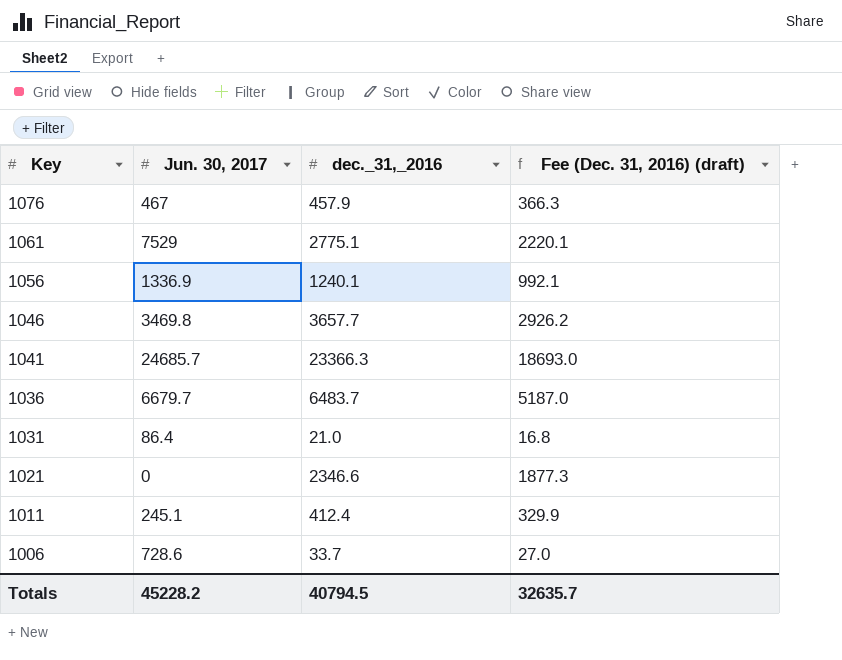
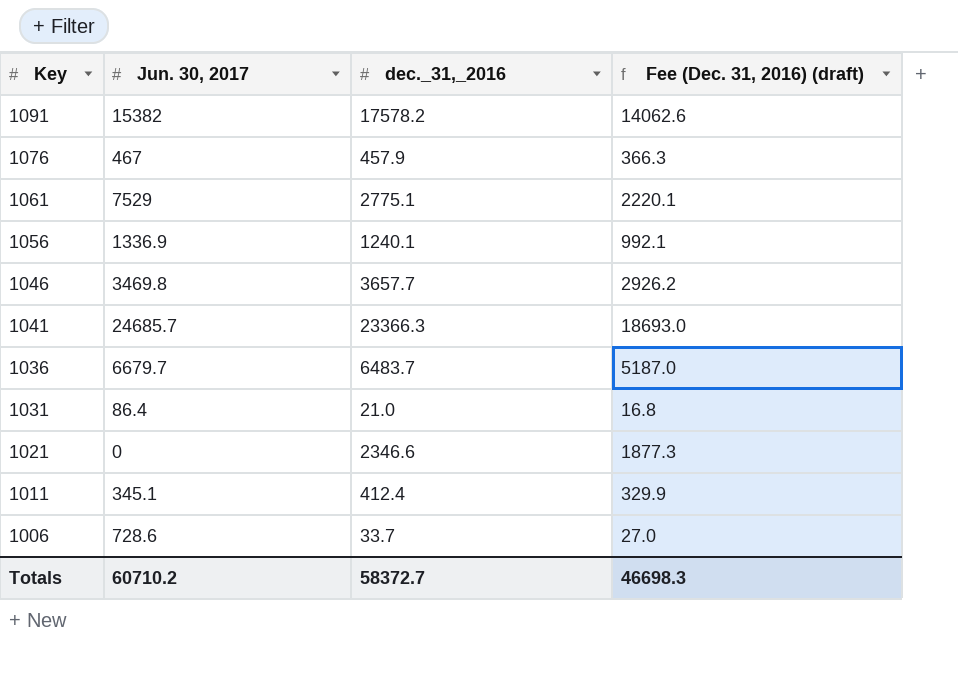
row 1091: none -> 15382 | 17578.2 | 14062.6
1011 | Jun. 30, 2017: 245.1 -> 345.1
Totals | Jun. 30, 2017: 45228.2 -> 60710.2
Totals | dec._31,_2016: 40794.5 -> 58372.7
Totals | Fee (Dec. 31, 2016) (draft): 32635.7 -> 46698.3

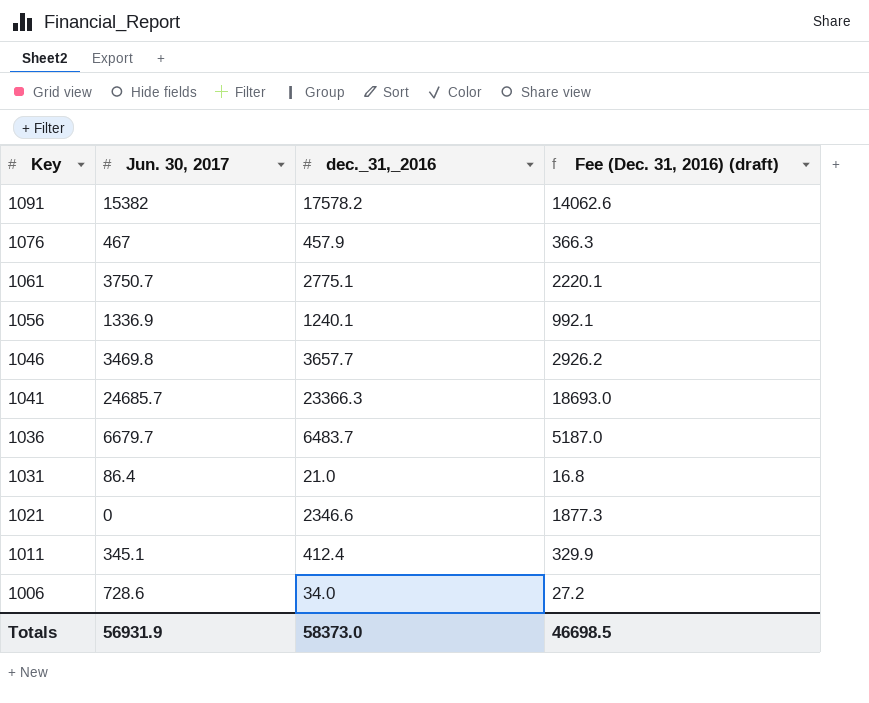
1061 | Jun. 30, 2017: 7529 -> 3750.7
1006 | dec._31,_2016: 33.7 -> 34.0
1006 | Fee (Dec. 31, 2016) (draft): 27.0 -> 27.2
Totals | Jun. 30, 2017: 60710.2 -> 56931.9
Totals | dec._31,_2016: 58372.7 -> 58373.0
Totals | Fee (Dec. 31, 2016) (draft): 46698.3 -> 46698.5

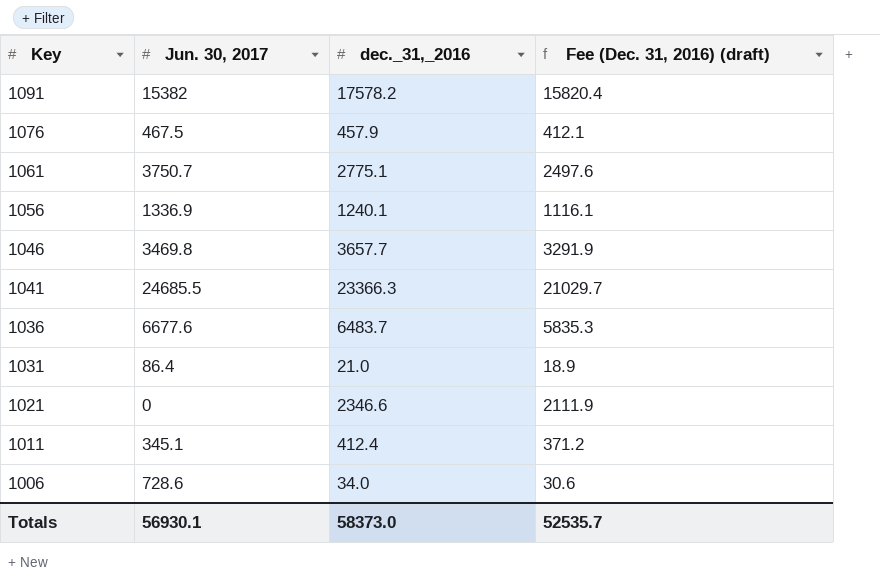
column Fee (Dec. 31, 2016) (draft) | formula: [dec._31,_2016] * 0.8 -> [dec._31,_2016] * 0.9
1076 | Jun. 30, 2017: 467 -> 467.5
1041 | Jun. 30, 2017: 24685.7 -> 24685.5
1036 | Jun. 30, 2017: 6679.7 -> 6677.6
Totals | Jun. 30, 2017: 56931.9 -> 56930.1
Totals | Fee (Dec. 31, 2016) (draft): 46698.5 -> 52535.7

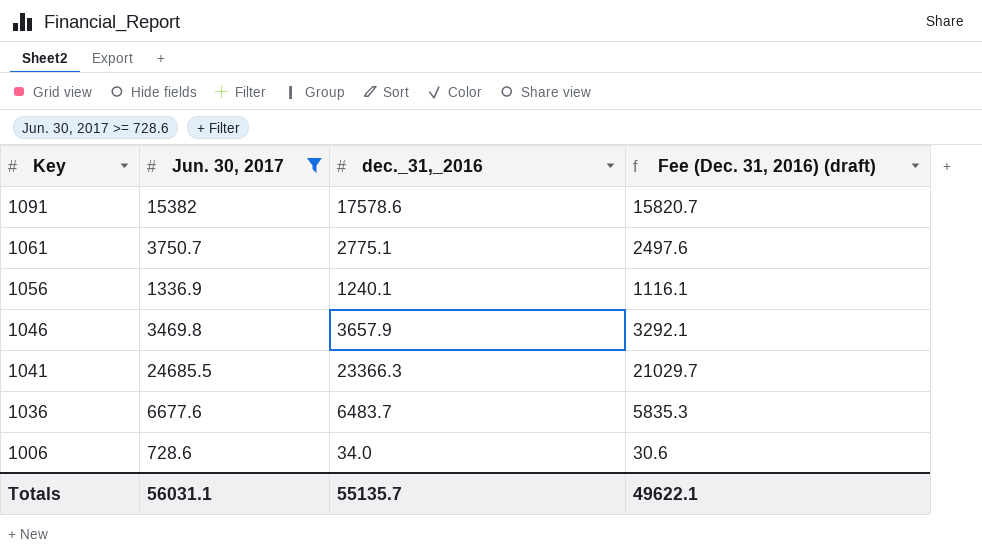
filter: none -> Jun. 30, 2017 >= 728.6
1091 | dec._31,_2016: 17578.2 -> 17578.6
1091 | Fee (Dec. 31, 2016) (draft): 15820.4 -> 15820.7
1046 | dec._31,_2016: 3657.7 -> 3657.9
1046 | Fee (Dec. 31, 2016) (draft): 3291.9 -> 3292.1
Totals | Jun. 30, 2017: 56930.1 -> 56031.1
Totals | dec._31,_2016: 58373.0 -> 55135.7
Totals | Fee (Dec. 31, 2016) (draft): 52535.7 -> 49622.1

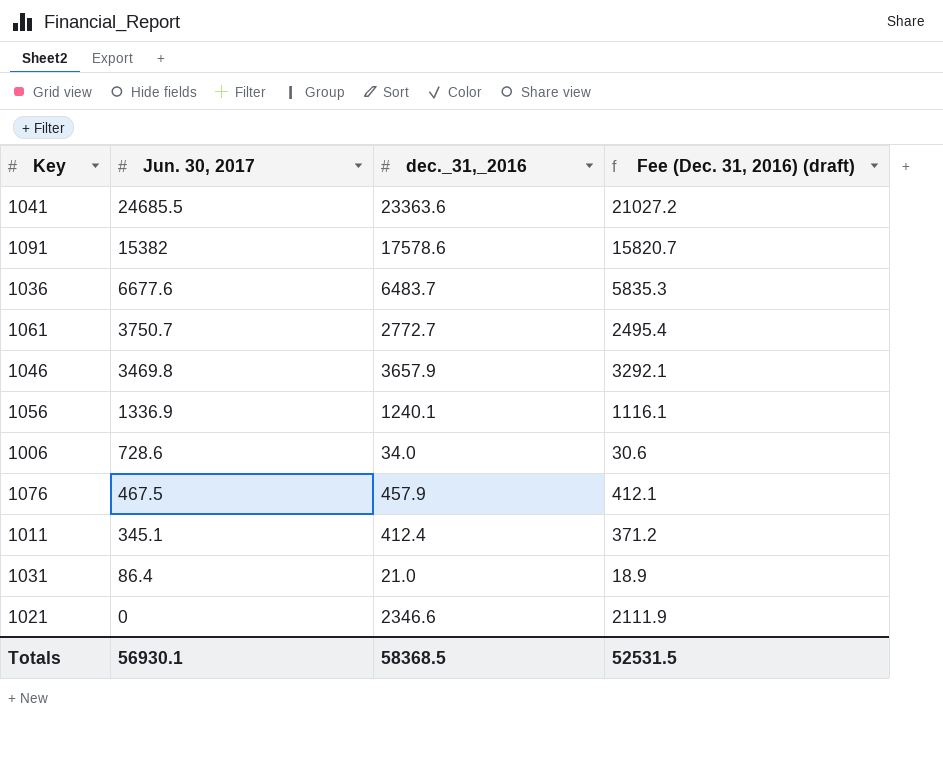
filter: Jun. 30, 2017 >= 728.6 -> none
row order: Key descending -> Jun. 30, 2017 descending
1041 | dec._31,_2016: 23366.3 -> 23363.6
1041 | Fee (Dec. 31, 2016) (draft): 21029.7 -> 21027.2
1061 | dec._31,_2016: 2775.1 -> 2772.7
1061 | Fee (Dec. 31, 2016) (draft): 2497.6 -> 2495.4
Totals | Jun. 30, 2017: 56031.1 -> 56930.1
Totals | dec._31,_2016: 55135.7 -> 58368.5
Totals | Fee (Dec. 31, 2016) (draft): 49622.1 -> 52531.5

